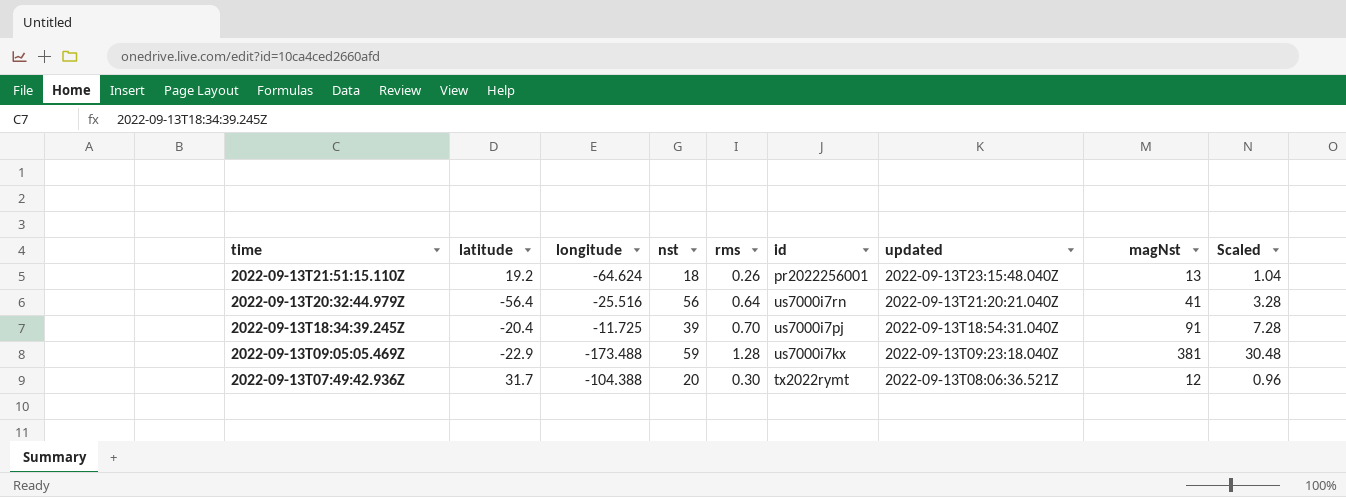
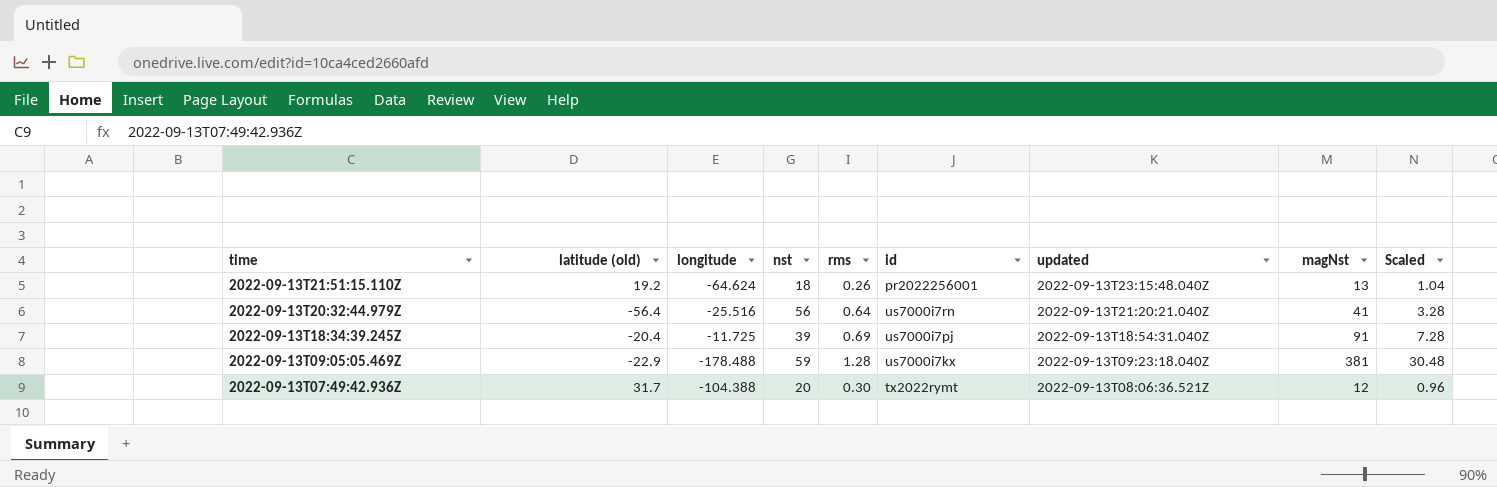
column name: latitude -> latitude (old)
2022-09-13T18:34:39.245Z | rms: 0.70 -> 0.69
2022-09-13T09:05:05.469Z | longitude: -173.488 -> -178.488

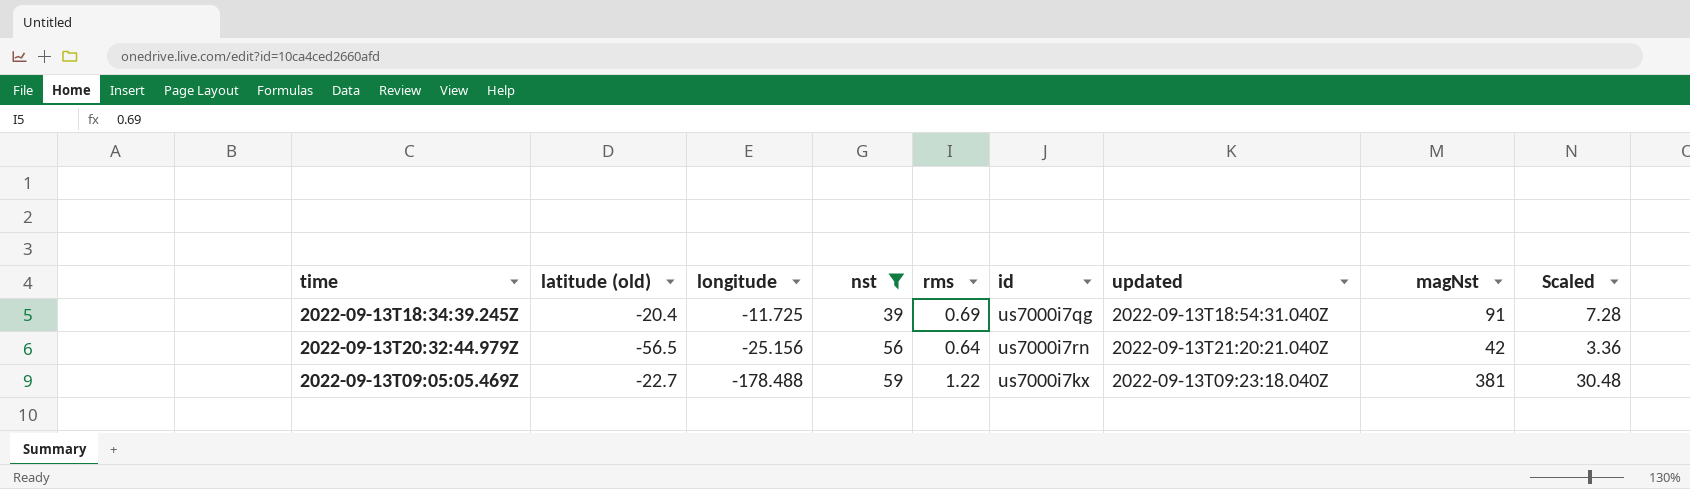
filter: none -> nst >= 39
row order: time descending -> longitude descending
2022-09-13T18:34:39.245Z | id: us7000i7pj -> us7000i7qg
2022-09-13T20:32:44.979Z | latitude (old): -56.4 -> -56.5
2022-09-13T20:32:44.979Z | longitude: -25.516 -> -25.156
2022-09-13T20:32:44.979Z | magNst: 41 -> 42
2022-09-13T20:32:44.979Z | Scaled: 3.28 -> 3.36
2022-09-13T09:05:05.469Z | latitude (old): -22.9 -> -22.7
2022-09-13T09:05:05.469Z | rms: 1.28 -> 1.22

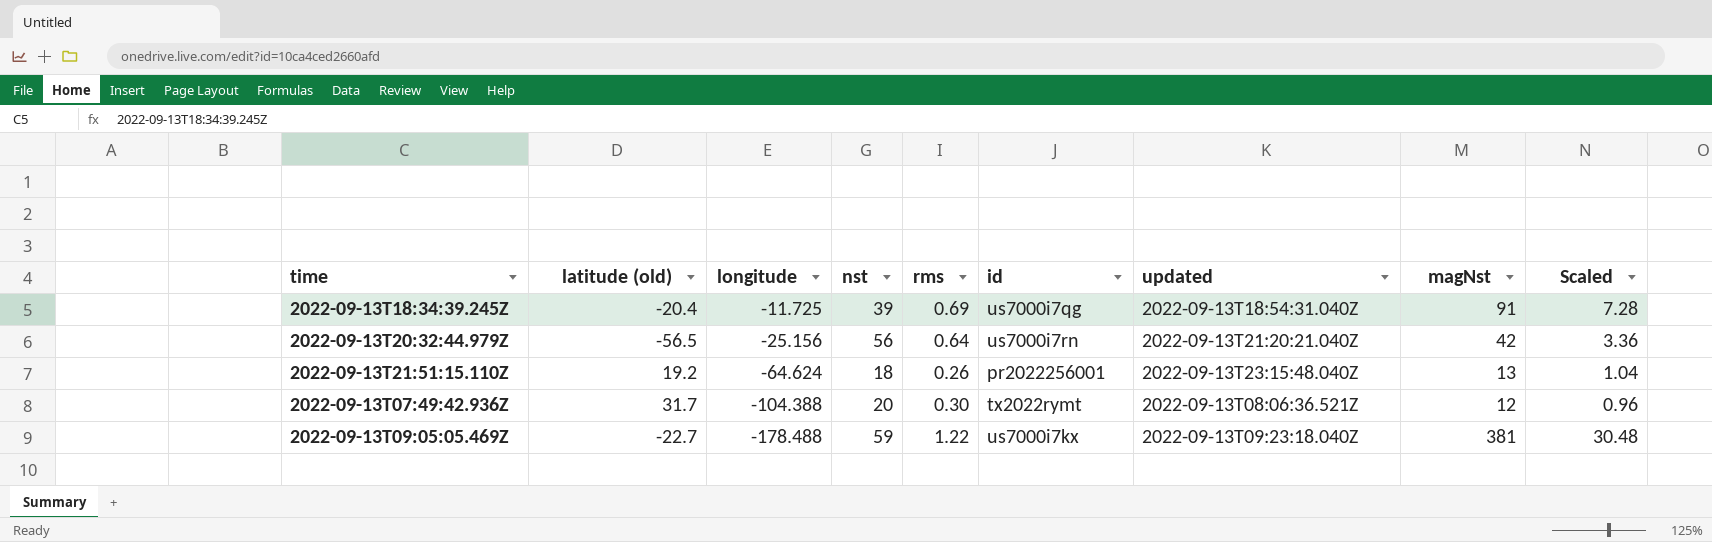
filter: nst >= 39 -> none

